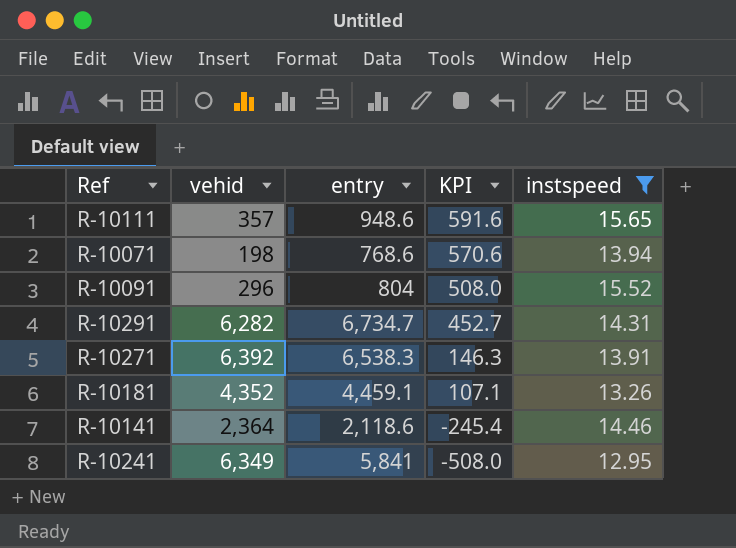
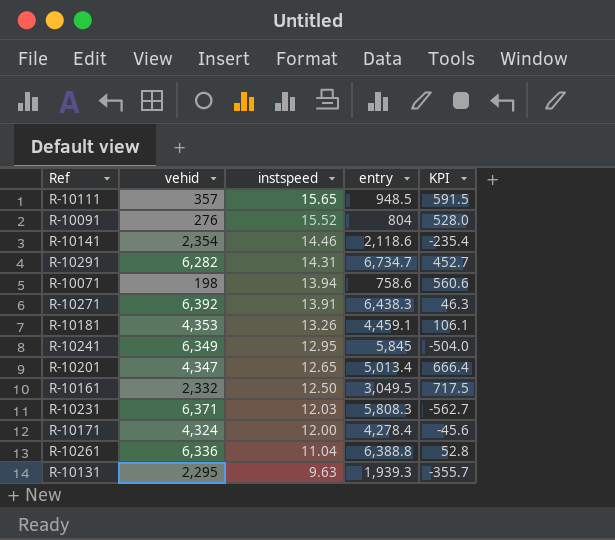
filter: instspeed >= 12.95 -> none
row order: KPI descending -> instspeed descending
column instspeed | position: 5 -> 3
R-10111 | entry: 948.6 -> 948.5
R-10111 | KPI: 591.6 -> 591.5
R-10091 | vehid: 296 -> 276
R-10091 | KPI: 508.0 -> 528.0
R-10141 | vehid: 2,364 -> 2,354
R-10141 | KPI: -245.4 -> -235.4
R-10071 | entry: 768.6 -> 758.6
R-10071 | KPI: 570.6 -> 560.6
R-10271 | entry: 6,538.3 -> 6,438.3
R-10271 | KPI: 146.3 -> 46.3
R-10181 | vehid: 4,352 -> 4,353
R-10181 | KPI: 107.1 -> 106.1
R-10241 | entry: 5,841 -> 5,845
R-10241 | KPI: -508.0 -> -504.0

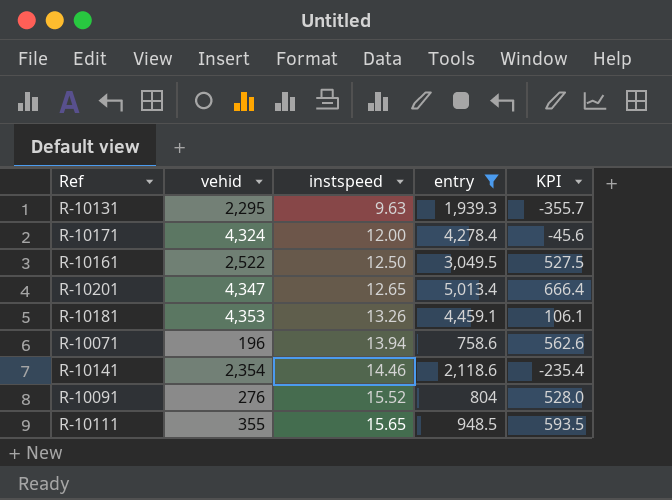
filter: none -> entry <= 5,013.4
row order: instspeed descending -> instspeed ascending
R-10161 | vehid: 2,332 -> 2,522
R-10161 | KPI: 717.5 -> 527.5
R-10071 | vehid: 198 -> 196
R-10071 | KPI: 560.6 -> 562.6
R-10111 | vehid: 357 -> 355
R-10111 | KPI: 591.5 -> 593.5

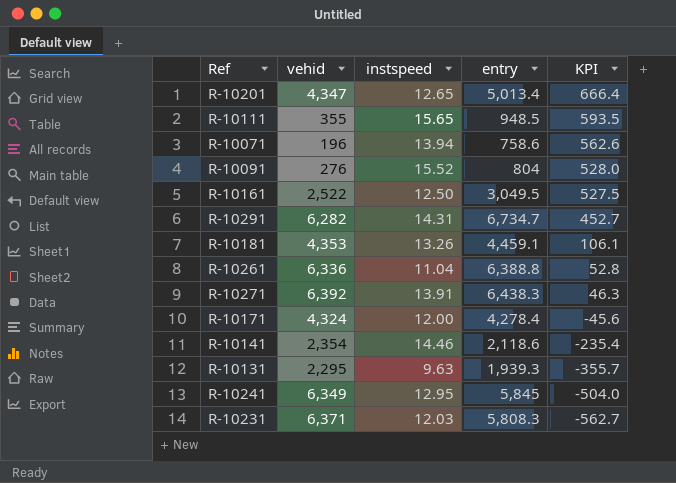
filter: entry <= 5,013.4 -> none
row order: instspeed ascending -> KPI descending

